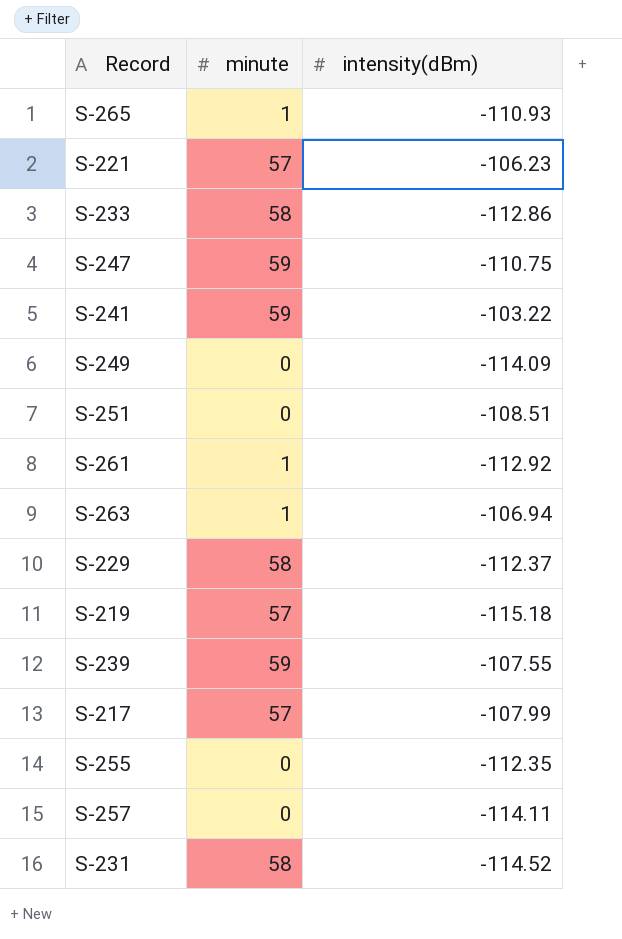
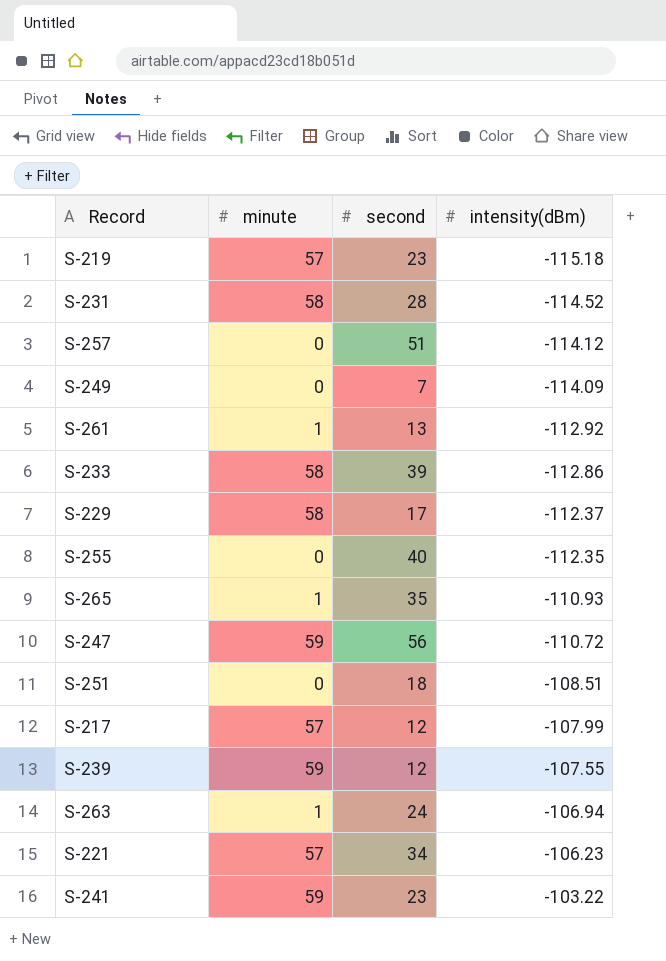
row order: none -> intensity(dBm) ascending
column second | position: none -> 3
S-257 | intensity(dBm): -114.11 -> -114.12
S-247 | intensity(dBm): -110.75 -> -110.72

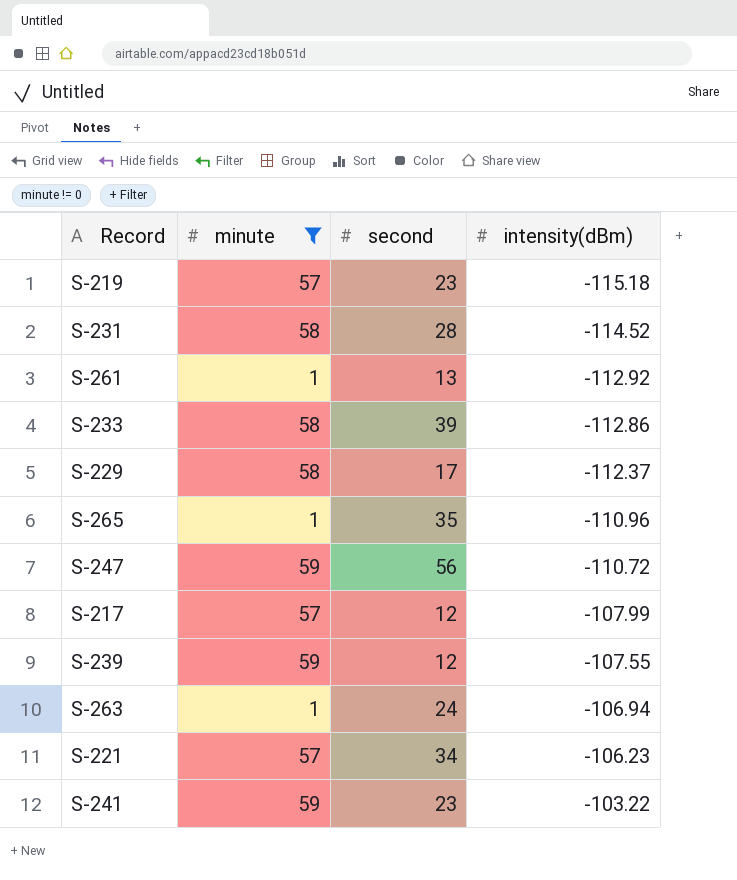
filter: none -> minute != 0
S-265 | intensity(dBm): -110.93 -> -110.96

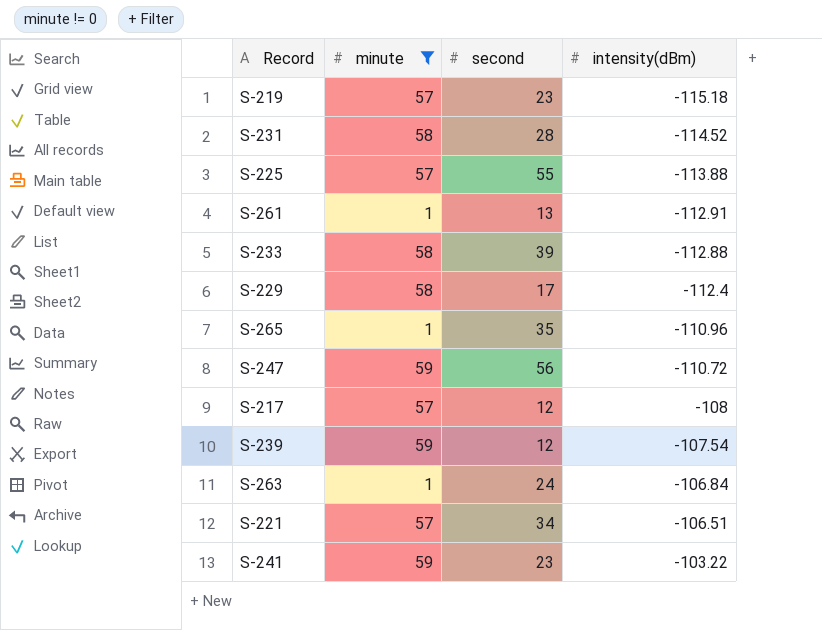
row S-225: none -> 57 | 55 | -113.88
S-261 | intensity(dBm): -112.92 -> -112.91
S-233 | intensity(dBm): -112.86 -> -112.88
S-229 | intensity(dBm): -112.37 -> -112.4
S-217 | intensity(dBm): -107.99 -> -108
S-239 | intensity(dBm): -107.55 -> -107.54
S-263 | intensity(dBm): -106.94 -> -106.84
S-221 | intensity(dBm): -106.23 -> -106.51

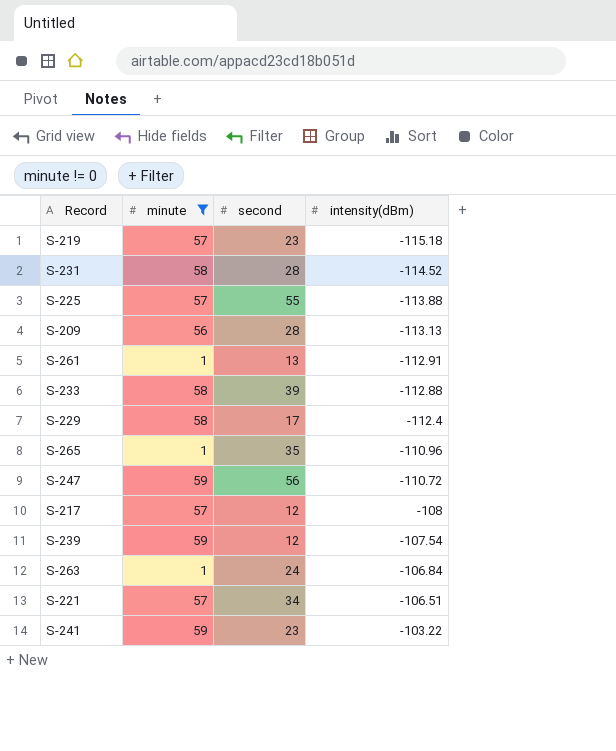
row S-209: none -> 56 | 28 | -113.13

